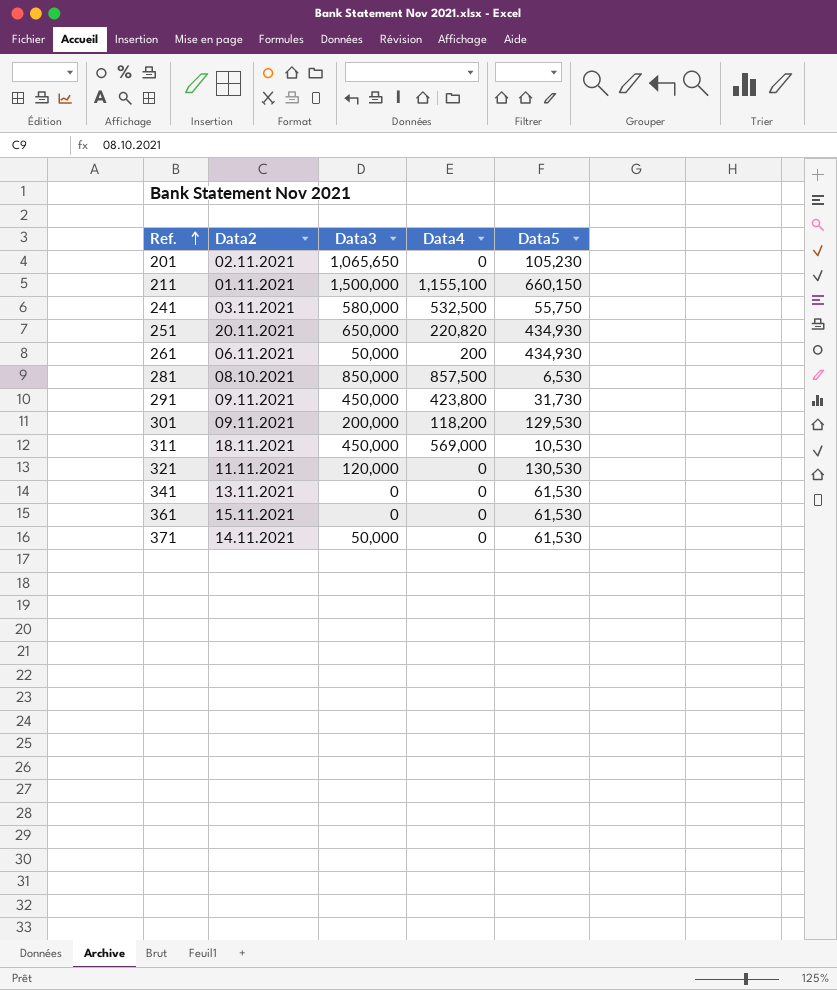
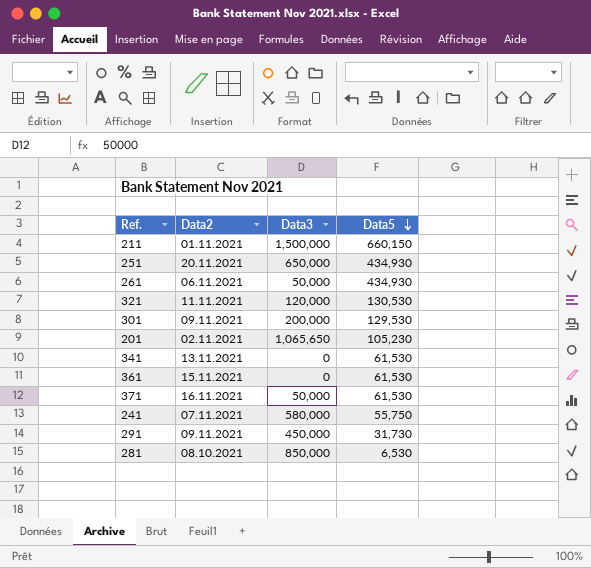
row order: Ref. ascending -> Data5 descending
column Data4 | position: 4 -> none
row 311: 18.11.2021 | 450,000 | 569,000 | 10,530 -> none
371 | Data2: 14.11.2021 -> 16.11.2021
241 | Data2: 03.11.2021 -> 07.11.2021

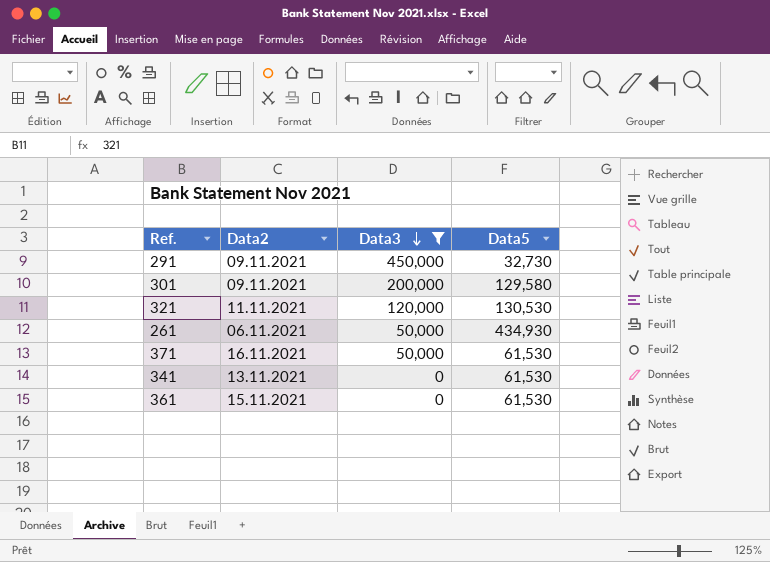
filter: none -> Data3 <= 450,000
row order: Data5 descending -> Data3 descending
291 | Data5: 31,730 -> 32,730
301 | Data5: 129,530 -> 129,580

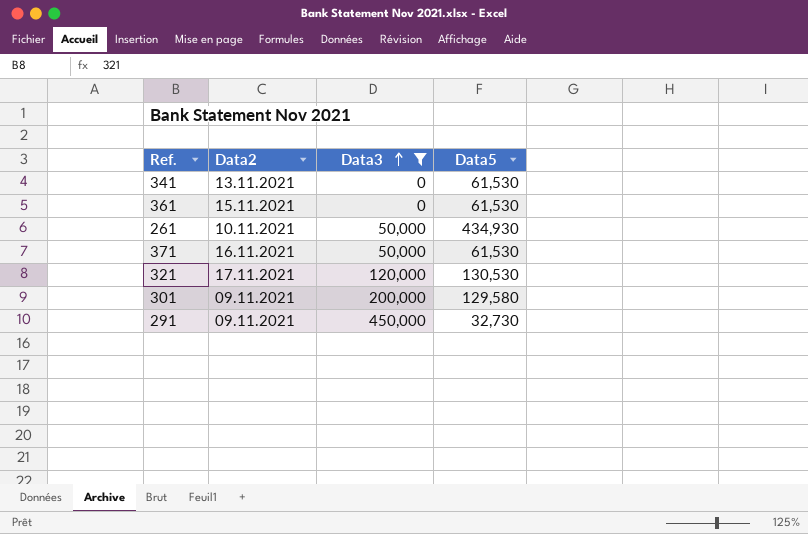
row order: Data3 descending -> Data3 ascending
261 | Data2: 06.11.2021 -> 10.11.2021
321 | Data2: 11.11.2021 -> 17.11.2021

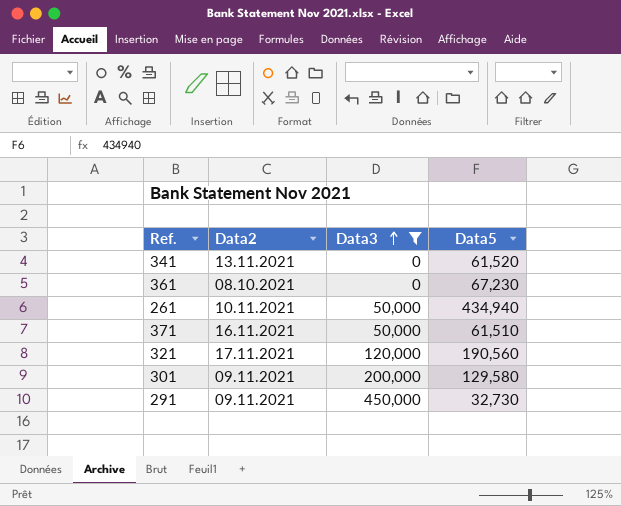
341 | Data5: 61,530 -> 61,520
361 | Data2: 15.11.2021 -> 08.10.2021
361 | Data5: 61,530 -> 67,230
261 | Data5: 434,930 -> 434,940
371 | Data5: 61,530 -> 61,510
321 | Data5: 130,530 -> 190,560

